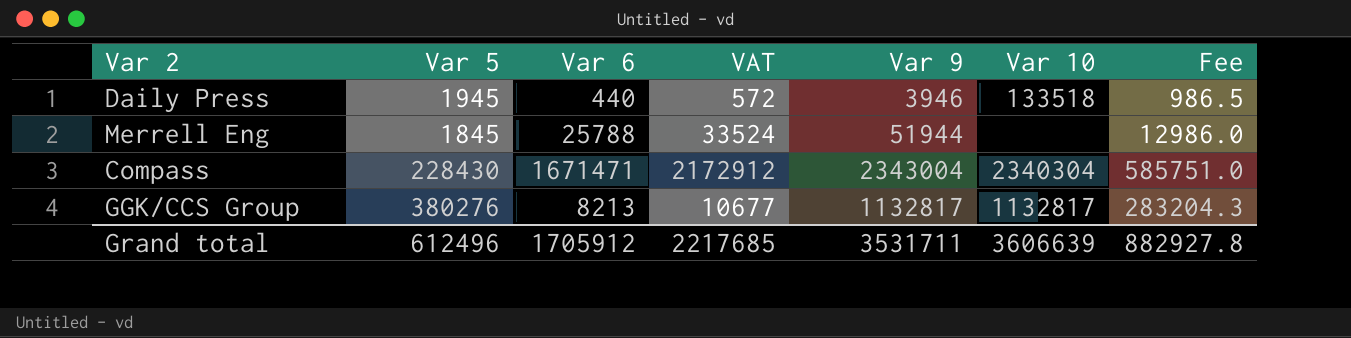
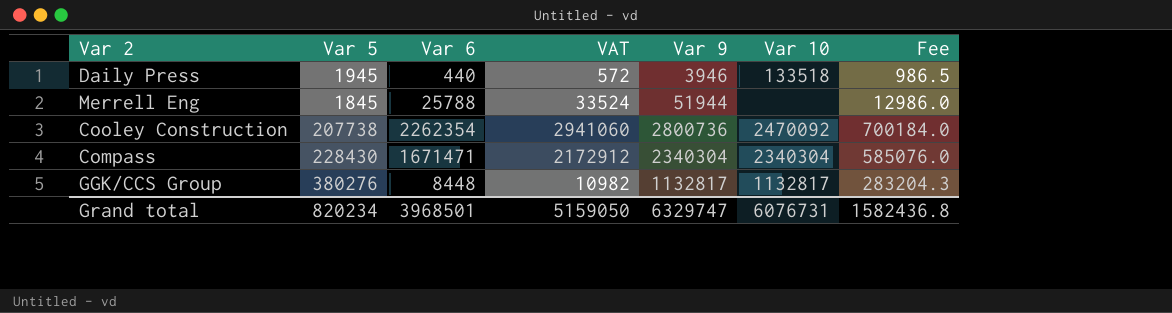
row Cooley Construction: none -> 207738 | 2262354 | 2941060 | 2800736 | 2470092 | 700184.0
Compass | Var 9: 2343004 -> 2340304
Compass | Fee: 585751.0 -> 585076.0
GGK/CCS Group | Var 6: 8213 -> 8448
GGK/CCS Group | VAT: 10677 -> 10982
Grand total | Var 5: 612496 -> 820234
Grand total | Var 6: 1705912 -> 3968501
Grand total | VAT: 2217685 -> 5159050
Grand total | Var 9: 3531711 -> 6329747
Grand total | Var 10: 3606639 -> 6076731
Grand total | Fee: 882927.8 -> 1582436.8

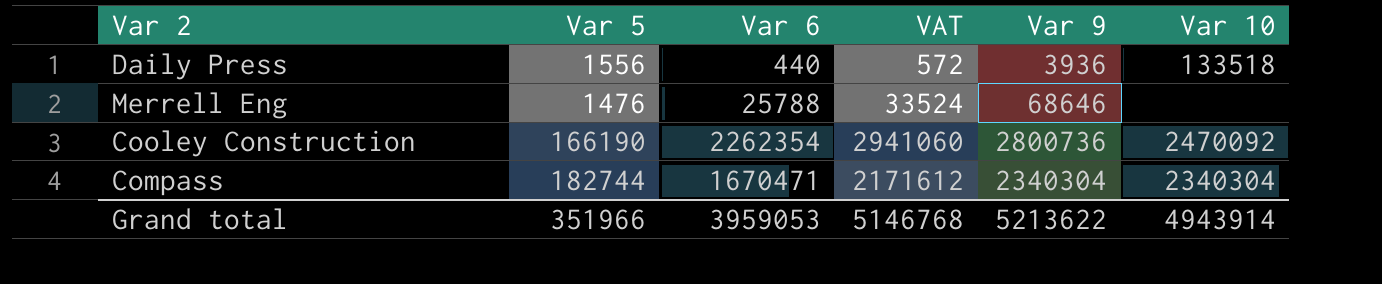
column Fee | formula: [Var 9] * 0.25 -> none
row GGK/CCS Group: 380276 | 8448 | 10982 | 1132817 | 1132817 | 283204.3 -> none
Daily Press | Var 5: 1945 -> 1556
Daily Press | Var 9: 3946 -> 3936
Merrell Eng | Var 5: 1845 -> 1476
Merrell Eng | Var 9: 51944 -> 68646
Cooley Construction | Var 5: 207738 -> 166190
Compass | Var 5: 228430 -> 182744
Compass | Var 6: 1671471 -> 1670471
Compass | VAT: 2172912 -> 2171612
Grand total | Var 5: 820234 -> 351966
Grand total | Var 6: 3968501 -> 3959053
Grand total | VAT: 5159050 -> 5146768
Grand total | Var 9: 6329747 -> 5213622
Grand total | Var 10: 6076731 -> 4943914

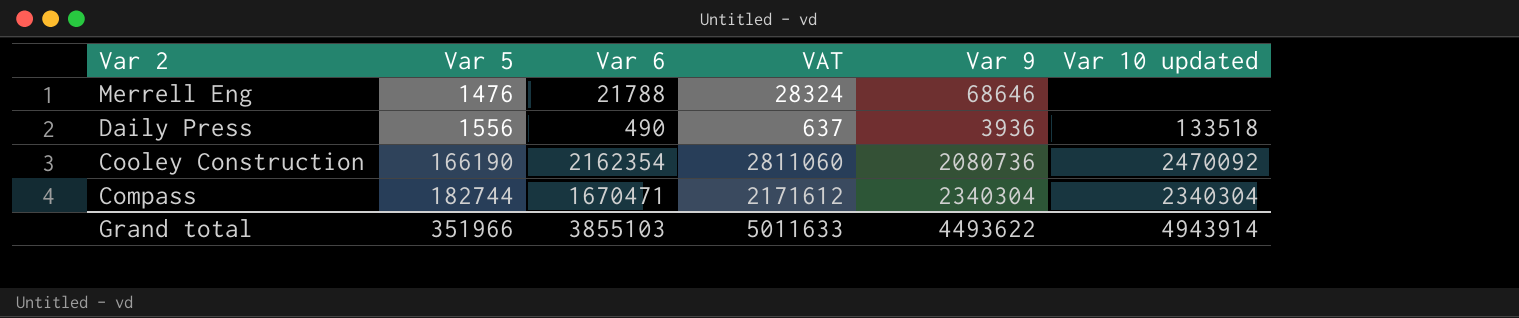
row order: none -> Var 2 descending
column name: Var 10 -> Var 10 updated
Merrell Eng | Var 6: 25788 -> 21788
Merrell Eng | VAT: 33524 -> 28324
Daily Press | Var 6: 440 -> 490
Daily Press | VAT: 572 -> 637
Cooley Construction | Var 6: 2262354 -> 2162354
Cooley Construction | VAT: 2941060 -> 2811060
Cooley Construction | Var 9: 2800736 -> 2080736
Grand total | Var 6: 3959053 -> 3855103
Grand total | VAT: 5146768 -> 5011633
Grand total | Var 9: 5213622 -> 4493622

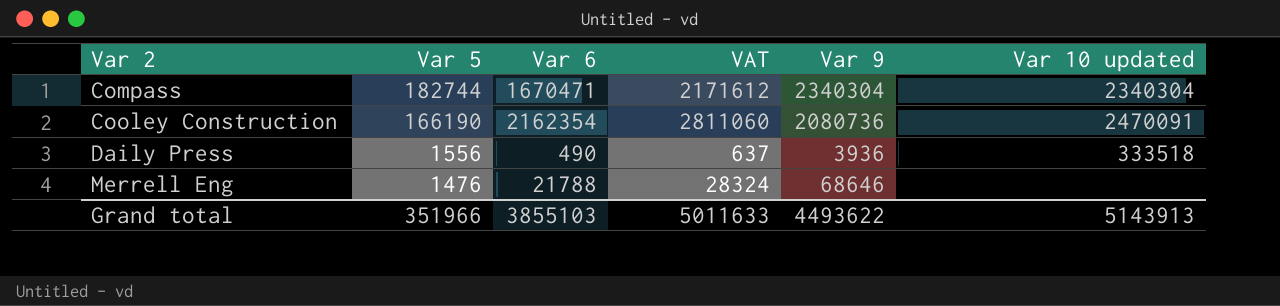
row order: Var 2 descending -> Var 2 ascending
Cooley Construction | Var 10 updated: 2470092 -> 2470091
Daily Press | Var 10 updated: 133518 -> 333518
Grand total | Var 10 updated: 4943914 -> 5143913

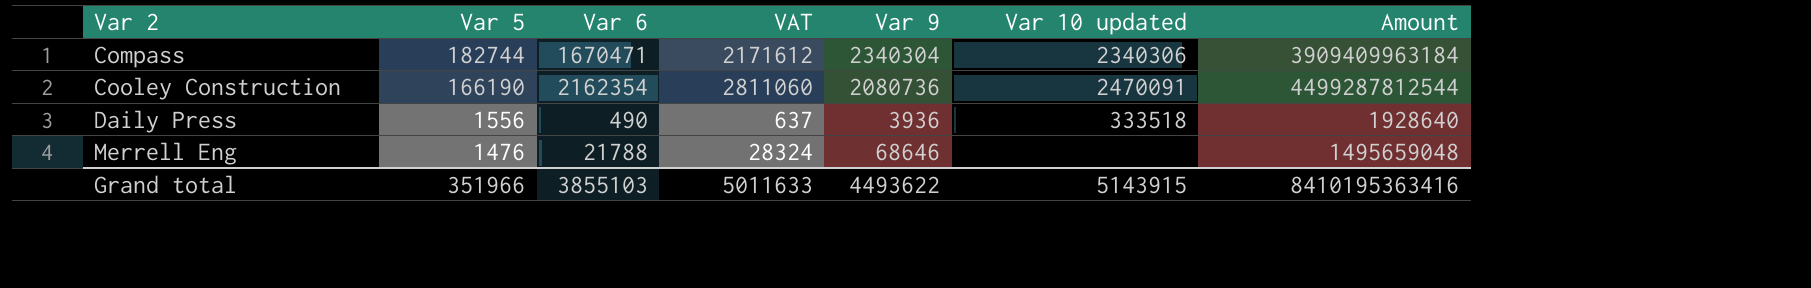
column Amount | formula: none -> [Var 6] * [Var 9]
Compass | Var 10 updated: 2340304 -> 2340306
Grand total | Var 10 updated: 5143913 -> 5143915

